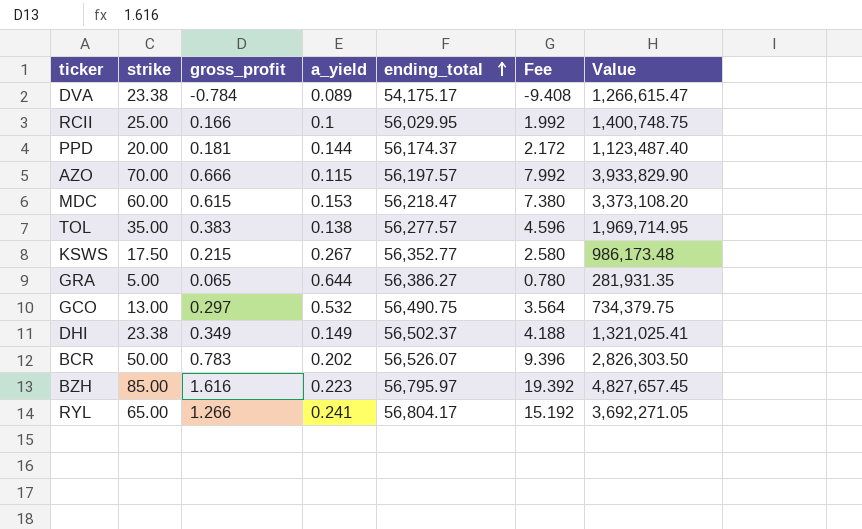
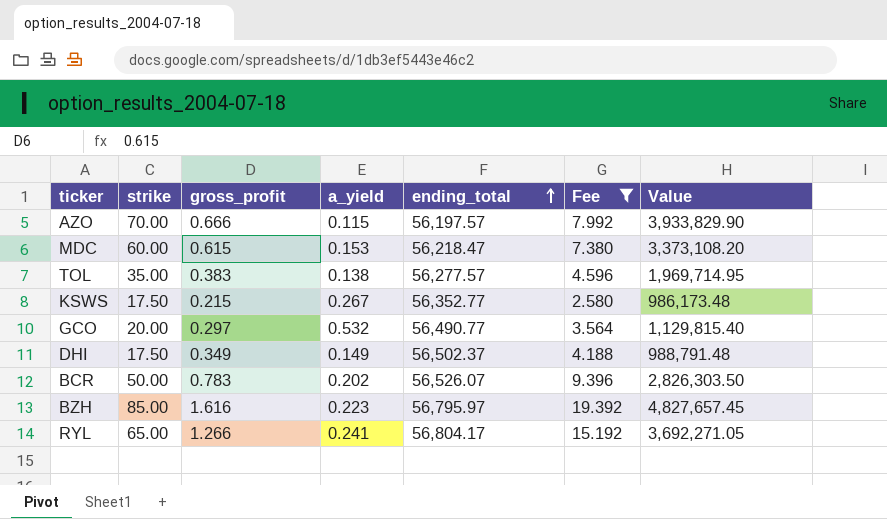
filter: none -> Fee >= 2.580
GCO | strike: 13.00 -> 20.00
GCO | ending_total: 56,490.75 -> 56,490.77
GCO | Value: 734,379.75 -> 1,129,815.40
DHI | strike: 23.38 -> 17.50
DHI | Value: 1,321,025.41 -> 988,791.48

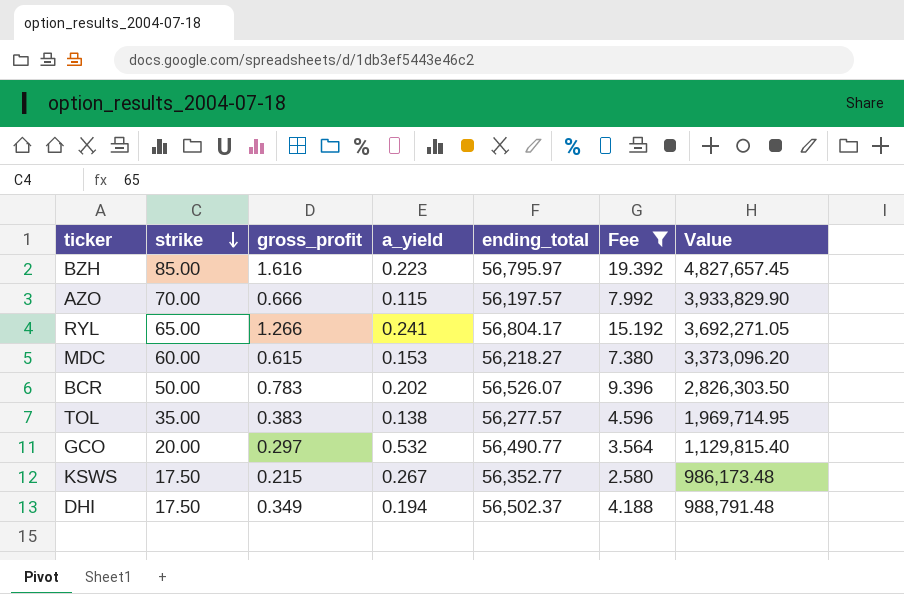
row order: ending_total ascending -> strike descending
MDC | ending_total: 56,218.47 -> 56,218.27
MDC | Value: 3,373,108.20 -> 3,373,096.20
DHI | a_yield: 0.149 -> 0.194

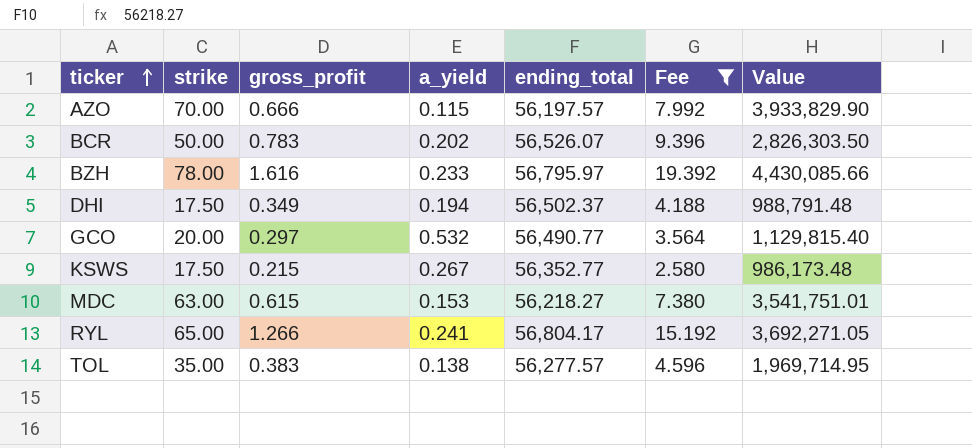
row order: strike descending -> ticker ascending
BZH | strike: 85.00 -> 78.00
BZH | a_yield: 0.223 -> 0.233
BZH | Value: 4,827,657.45 -> 4,430,085.66
MDC | strike: 60.00 -> 63.00
MDC | Value: 3,373,096.20 -> 3,541,751.01

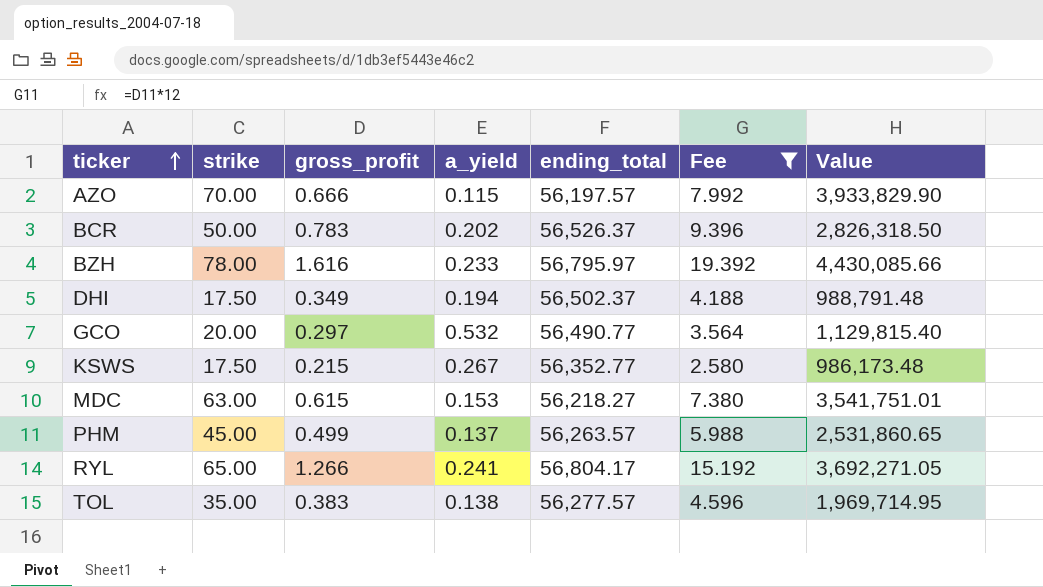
BCR | ending_total: 56,526.07 -> 56,526.37
BCR | Value: 2,826,303.50 -> 2,826,318.50
row PHM: none -> 45.00 | 0.499 | 0.137 | 56,263.57 | 5.988 | 2,531,860.65

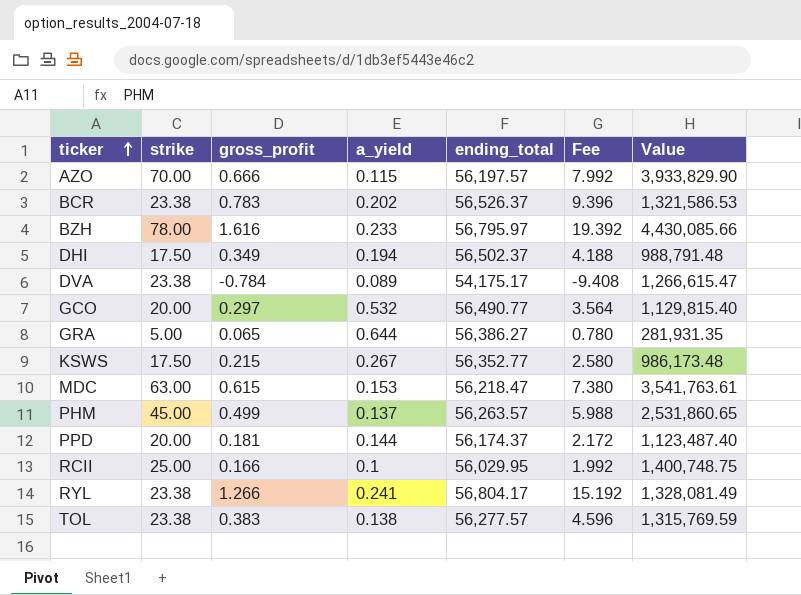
filter: Fee >= 2.580 -> none
BCR | strike: 50.00 -> 23.38
BCR | Value: 2,826,318.50 -> 1,321,586.53
MDC | ending_total: 56,218.27 -> 56,218.47
MDC | Value: 3,541,751.01 -> 3,541,763.61
RYL | strike: 65.00 -> 23.38
RYL | Value: 3,692,271.05 -> 1,328,081.49
TOL | strike: 35.00 -> 23.38
TOL | Value: 1,969,714.95 -> 1,315,769.59

